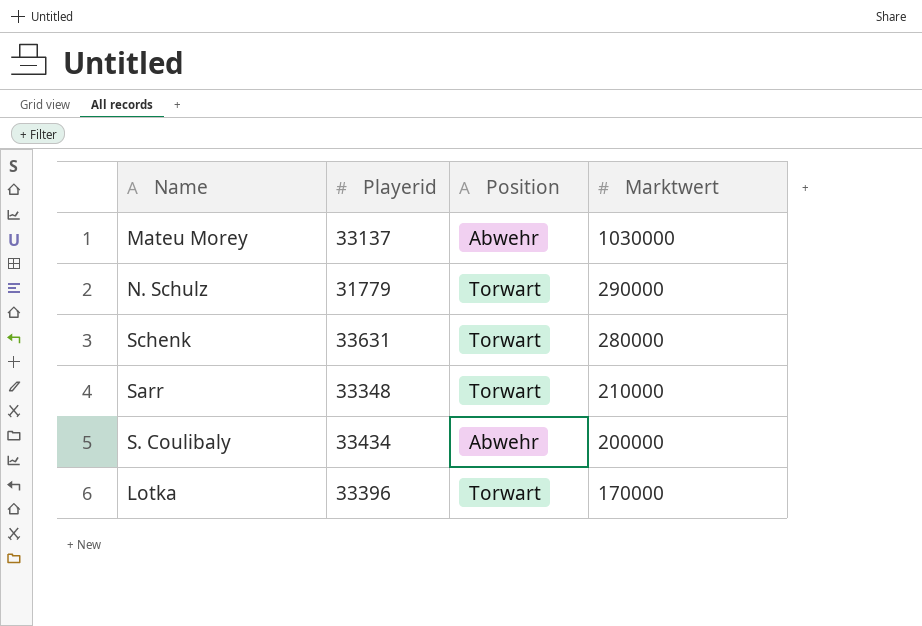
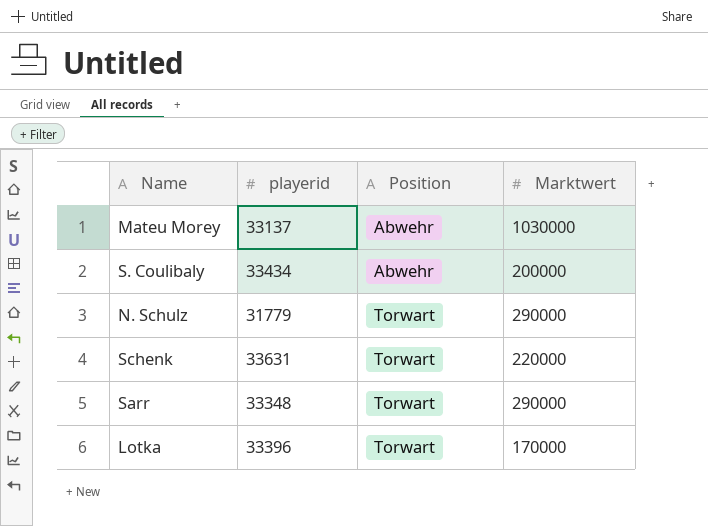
row order: Marktwert descending -> Position ascending
column name: Playerid -> playerid
Schenk | Marktwert: 280000 -> 220000
Sarr | Marktwert: 210000 -> 290000

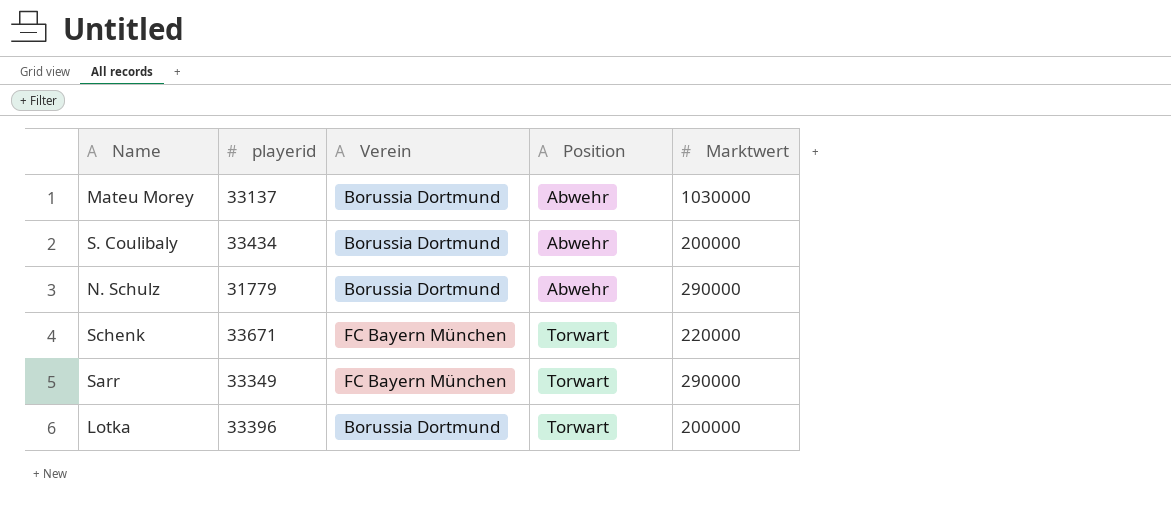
column Verein | position: none -> 3
N. Schulz | Position: Torwart -> Abwehr
Schenk | playerid: 33631 -> 33671
Sarr | playerid: 33348 -> 33349
Lotka | Marktwert: 170000 -> 200000

